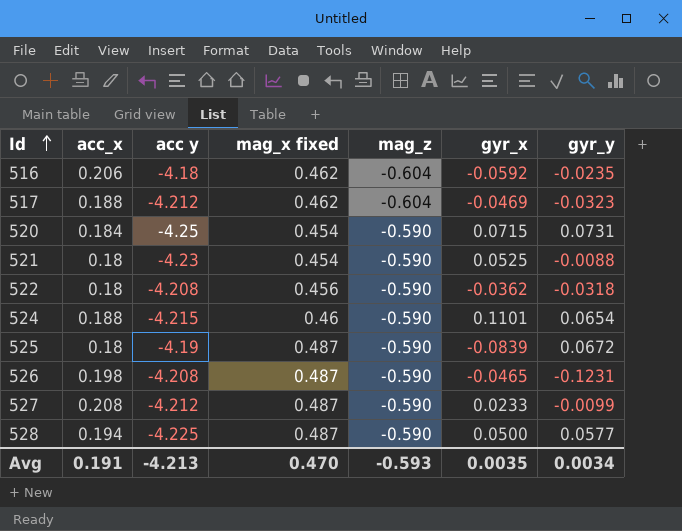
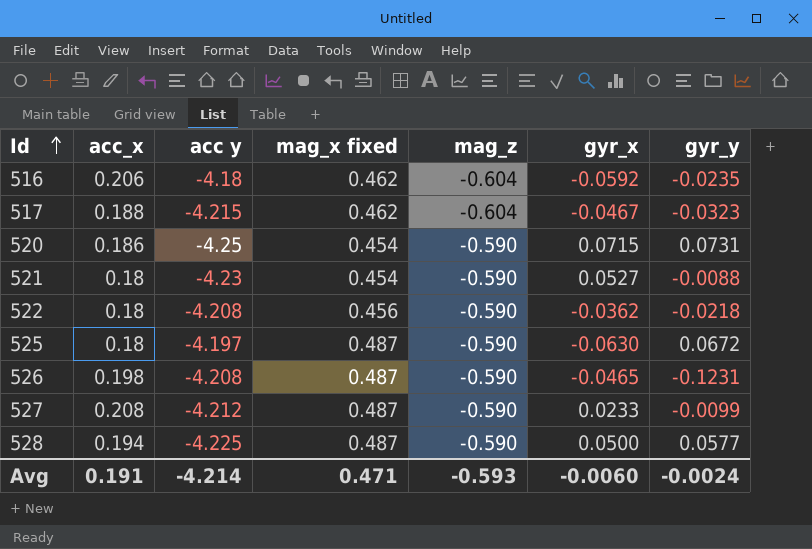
row 524: 0.188 | -4.215 | 0.46 | -0.590 | 0.1101 | 0.0654 -> none
517 | acc y: -4.212 -> -4.215
517 | gyr_x: -0.0469 -> -0.0467
520 | acc_x: 0.184 -> 0.186
521 | gyr_x: 0.0525 -> 0.0527
522 | gyr_y: -0.0318 -> -0.0218
525 | acc y: -4.19 -> -4.197
525 | gyr_x: -0.0839 -> -0.0630
Avg | acc y: -4.213 -> -4.214
Avg | mag_x fixed: 0.470 -> 0.471
Avg | gyr_x: 0.0035 -> -0.0060
Avg | gyr_y: 0.0034 -> -0.0024

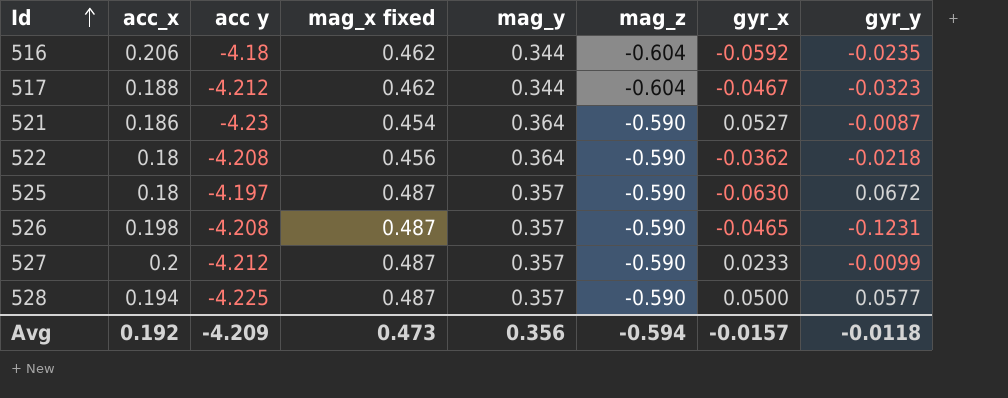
column mag_y | position: none -> 5
row 520: 0.186 | -4.25 | 0.454 | -0.590 | 0.0715 | 0.0731 -> none
517 | acc y: -4.215 -> -4.212
521 | acc_x: 0.18 -> 0.186
521 | gyr_y: -0.0088 -> -0.0087
527 | acc_x: 0.208 -> 0.2
Avg | acc_x: 0.191 -> 0.192
Avg | acc y: -4.214 -> -4.209
Avg | mag_x fixed: 0.471 -> 0.473
Avg | mag_z: -0.593 -> -0.594
Avg | gyr_x: -0.0060 -> -0.0157
Avg | gyr_y: -0.0024 -> -0.0118

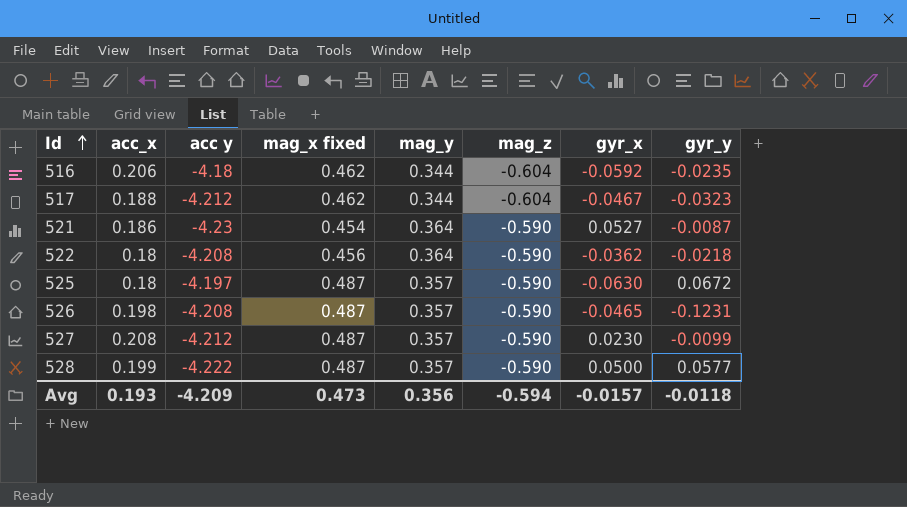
527 | acc_x: 0.2 -> 0.208
527 | gyr_x: 0.0233 -> 0.0230
528 | acc_x: 0.194 -> 0.199
528 | acc y: -4.225 -> -4.222
Avg | acc_x: 0.192 -> 0.193

